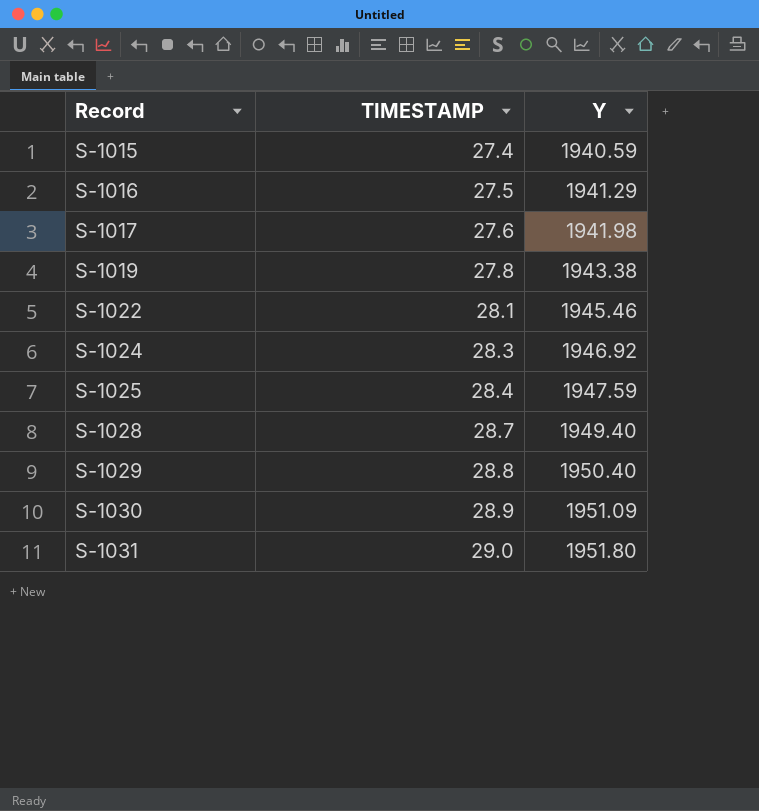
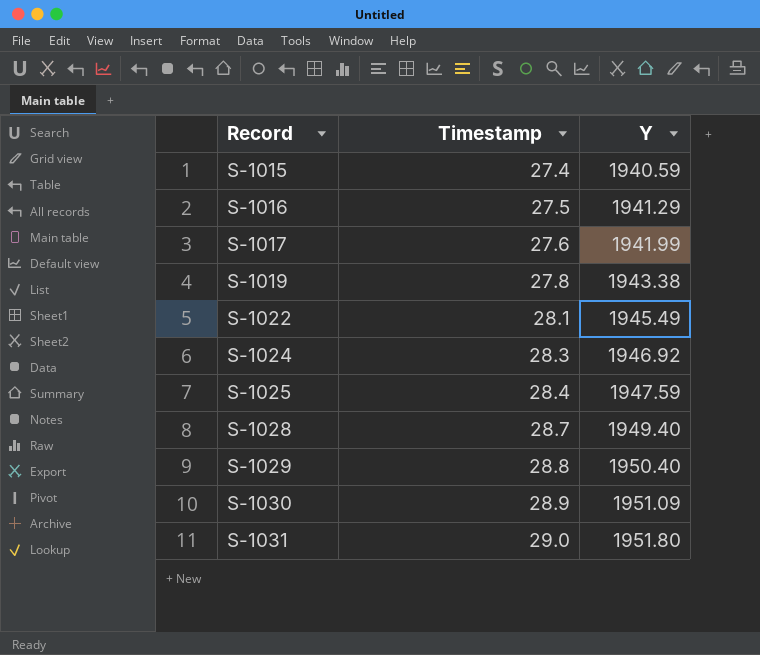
column name: TIMESTAMP -> Timestamp
S-1017 | Y: 1941.98 -> 1941.99
S-1022 | Y: 1945.46 -> 1945.49

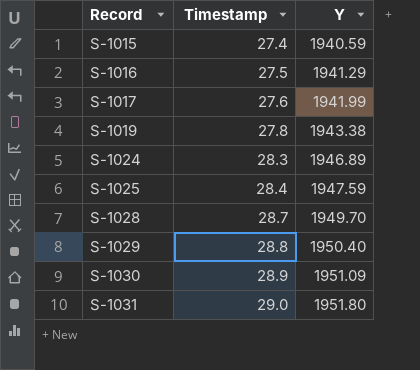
row S-1022: 28.1 | 1945.49 -> none
S-1024 | Y: 1946.92 -> 1946.89
S-1028 | Y: 1949.40 -> 1949.70

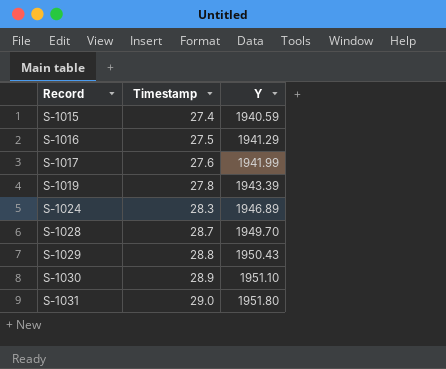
row S-1025: 28.4 | 1947.59 -> none
S-1019 | Y: 1943.38 -> 1943.39
S-1029 | Y: 1950.40 -> 1950.43
S-1030 | Y: 1951.09 -> 1951.10

